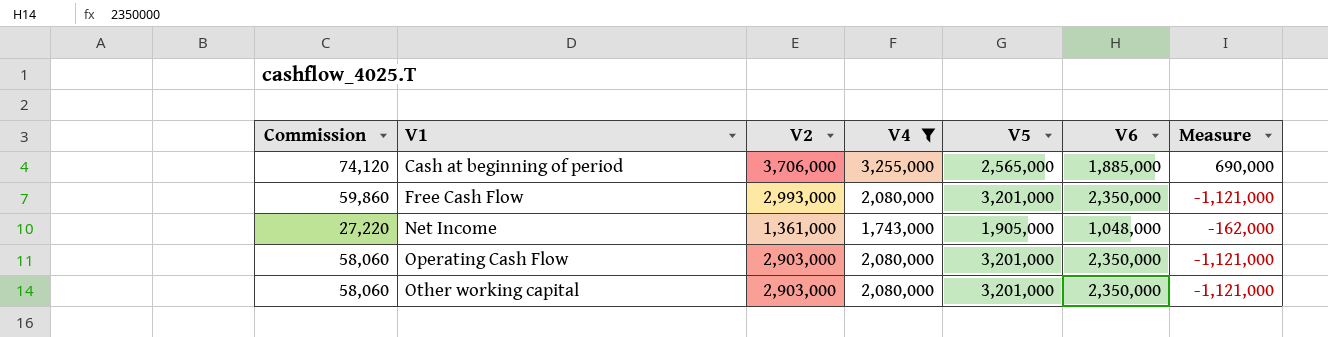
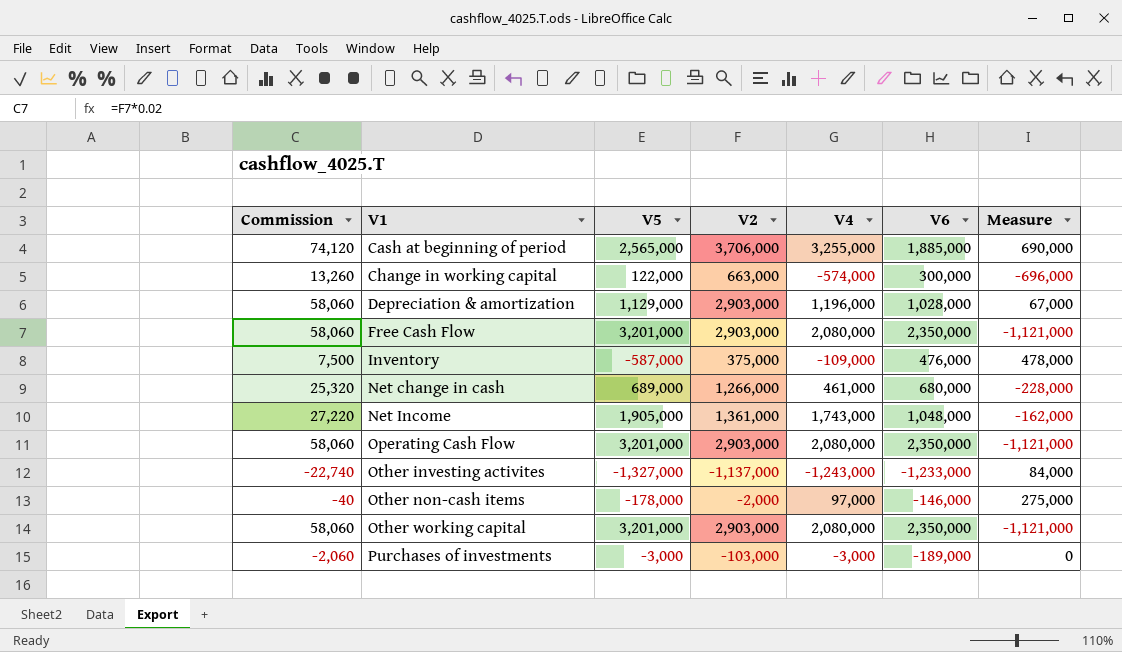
filter: V4 >= 1,743,000 -> none
column V5 | position: 5 -> 3
Free Cash Flow | Commission: 59,860 -> 58,060
Free Cash Flow | V2: 2,993,000 -> 2,903,000

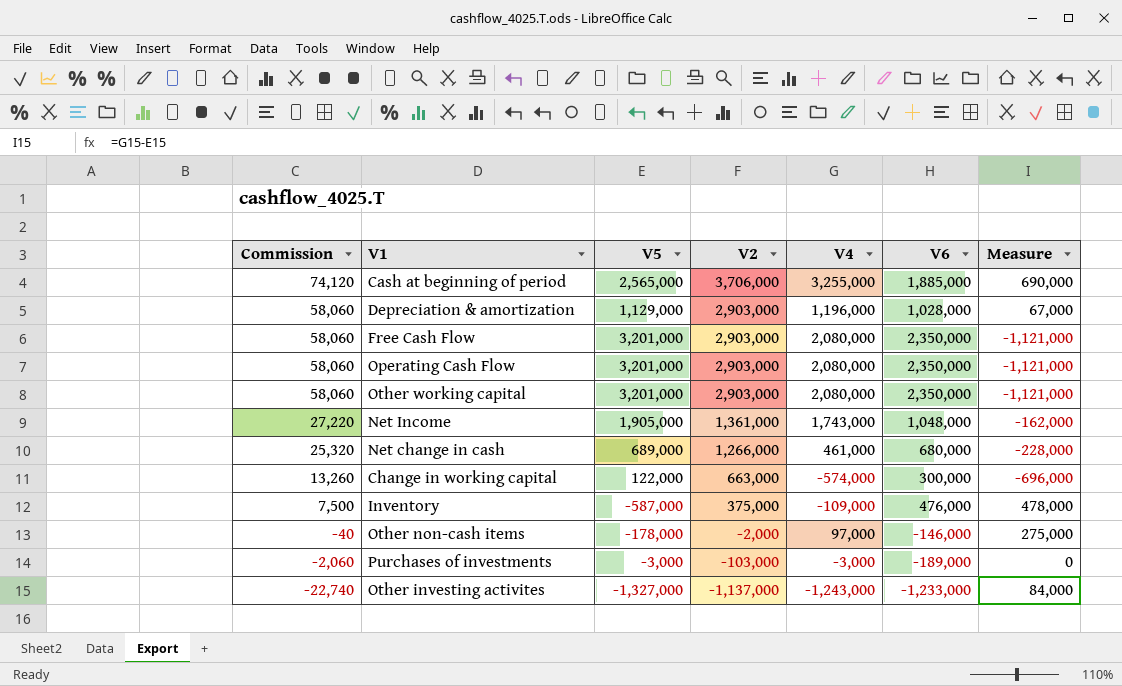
row order: V1 ascending -> Commission descending

